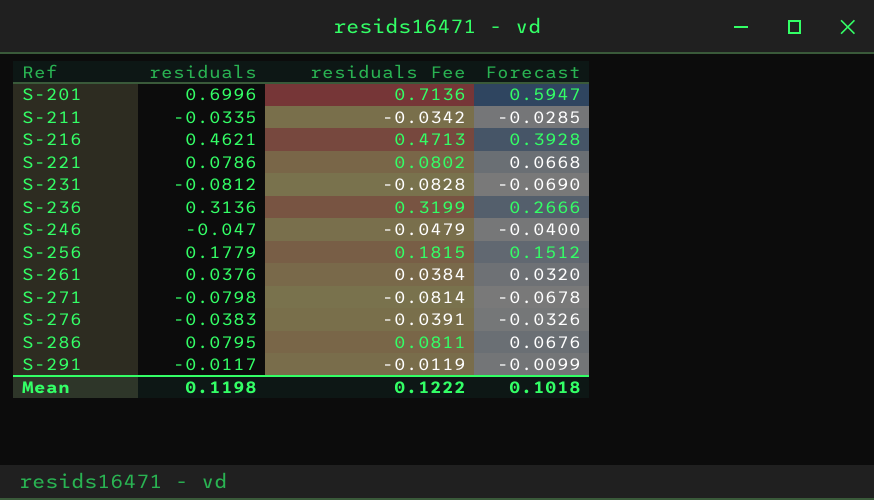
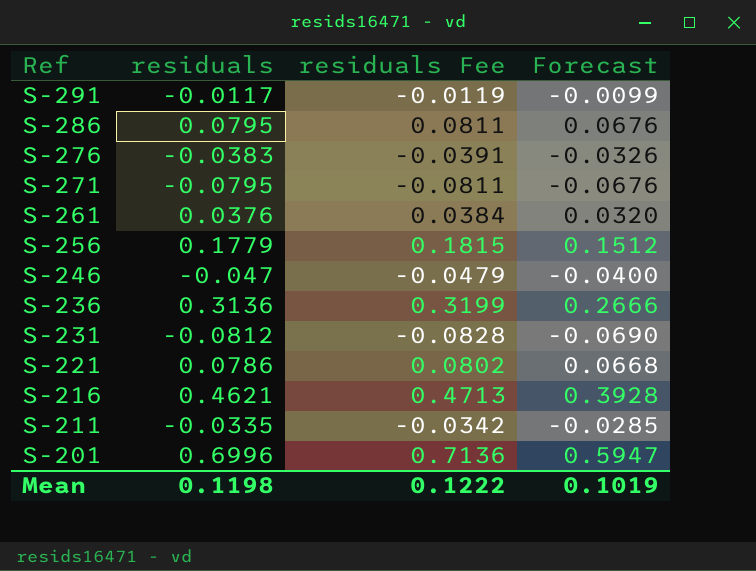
row order: Ref ascending -> Ref descending
S-271 | residuals: -0.0798 -> -0.0795
S-271 | residuals Fee: -0.0814 -> -0.0811
S-271 | Forecast: -0.0678 -> -0.0676
Mean | Forecast: 0.1018 -> 0.1019

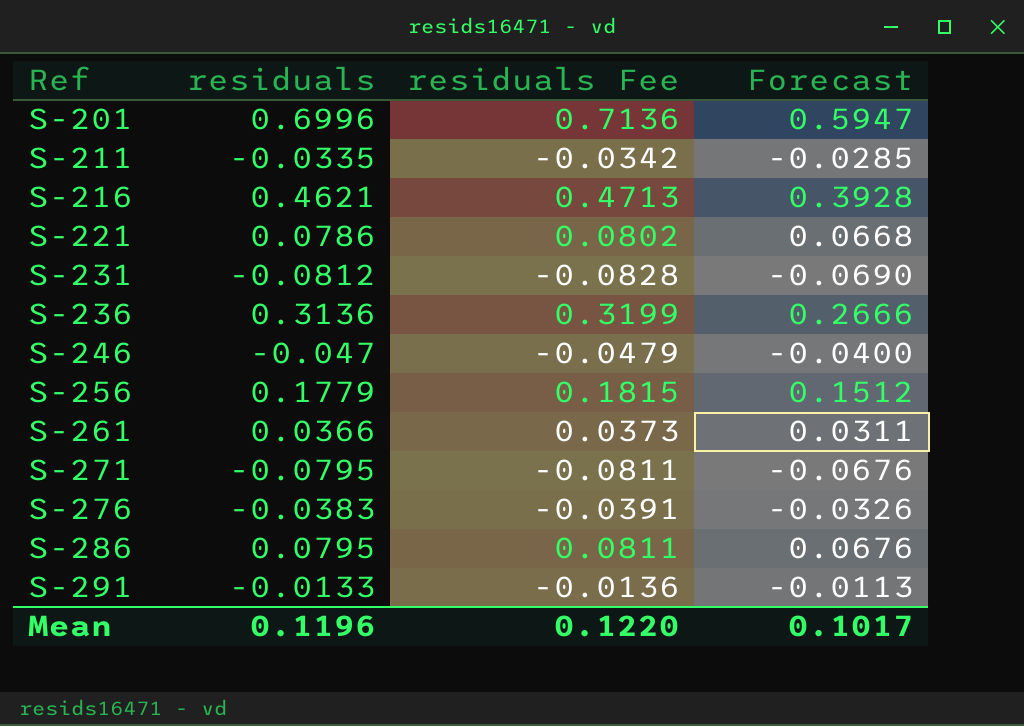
row order: Ref descending -> Ref ascending
S-261 | residuals: 0.0376 -> 0.0366
S-261 | residuals Fee: 0.0384 -> 0.0373
S-261 | Forecast: 0.0320 -> 0.0311
S-291 | residuals: -0.0117 -> -0.0133
S-291 | residuals Fee: -0.0119 -> -0.0136
S-291 | Forecast: -0.0099 -> -0.0113
Mean | residuals: 0.1198 -> 0.1196
Mean | residuals Fee: 0.1222 -> 0.1220
Mean | Forecast: 0.1019 -> 0.1017

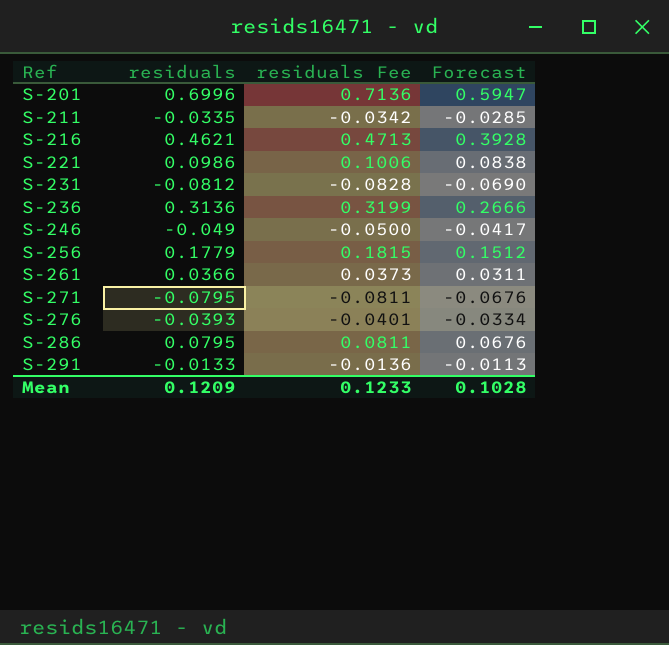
S-221 | residuals: 0.0786 -> 0.0986
S-221 | residuals Fee: 0.0802 -> 0.1006
S-221 | Forecast: 0.0668 -> 0.0838
S-246 | residuals: -0.047 -> -0.049
S-246 | residuals Fee: -0.0479 -> -0.0500
S-246 | Forecast: -0.0400 -> -0.0417
S-276 | residuals: -0.0383 -> -0.0393
S-276 | residuals Fee: -0.0391 -> -0.0401
S-276 | Forecast: -0.0326 -> -0.0334
Mean | residuals: 0.1196 -> 0.1209
Mean | residuals Fee: 0.1220 -> 0.1233
Mean | Forecast: 0.1017 -> 0.1028

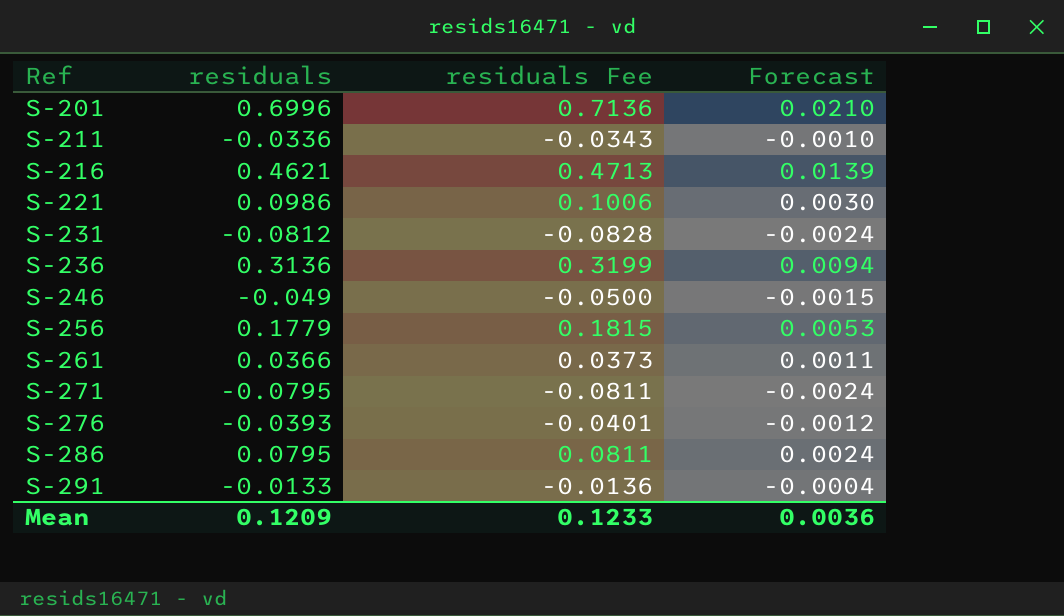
column Forecast | formula: [residuals] * 0.85 -> [residuals] * 0.03
S-211 | residuals: -0.0335 -> -0.0336
S-211 | residuals Fee: -0.0342 -> -0.0343
Mean | Forecast: 0.1028 -> 0.0036

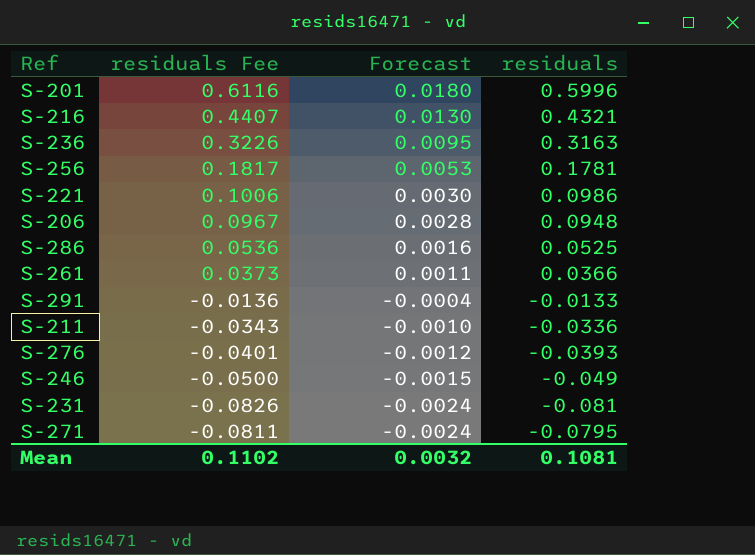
row order: Ref ascending -> Forecast descending
column residuals | position: 2 -> 4
S-201 | residuals Fee: 0.7136 -> 0.6116
S-201 | Forecast: 0.0210 -> 0.0180
S-201 | residuals: 0.6996 -> 0.5996
S-216 | residuals Fee: 0.4713 -> 0.4407
S-216 | Forecast: 0.0139 -> 0.0130
S-216 | residuals: 0.4621 -> 0.4321
S-236 | residuals Fee: 0.3199 -> 0.3226
S-236 | Forecast: 0.0094 -> 0.0095
S-236 | residuals: 0.3136 -> 0.3163
S-256 | residuals Fee: 0.1815 -> 0.1817
S-256 | residuals: 0.1779 -> 0.1781
row S-206: none -> 0.0967 | 0.0028 | 0.0948
S-286 | residuals Fee: 0.0811 -> 0.0536
S-286 | Forecast: 0.0024 -> 0.0016
S-286 | residuals: 0.0795 -> 0.0525
S-231 | residuals Fee: -0.0828 -> -0.0826
S-231 | residuals: -0.0812 -> -0.081
Mean | residuals Fee: 0.1233 -> 0.1102
Mean | Forecast: 0.0036 -> 0.0032
Mean | residuals: 0.1209 -> 0.1081

